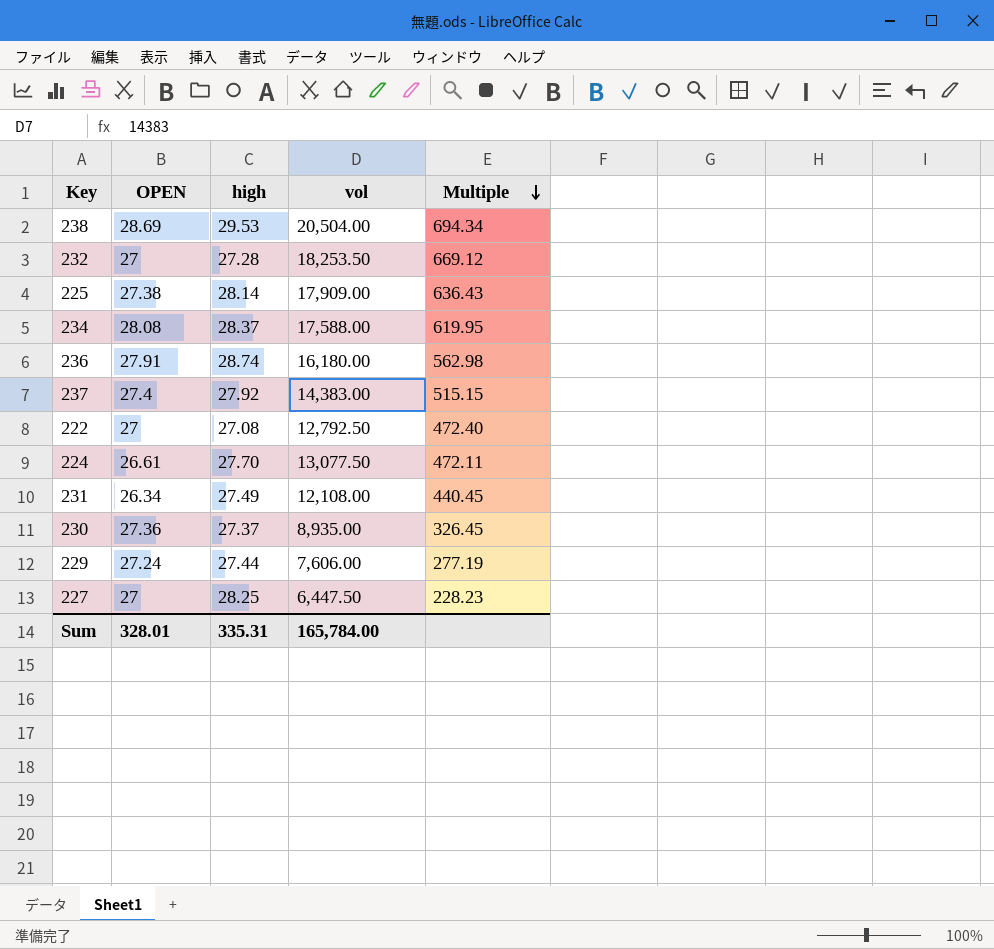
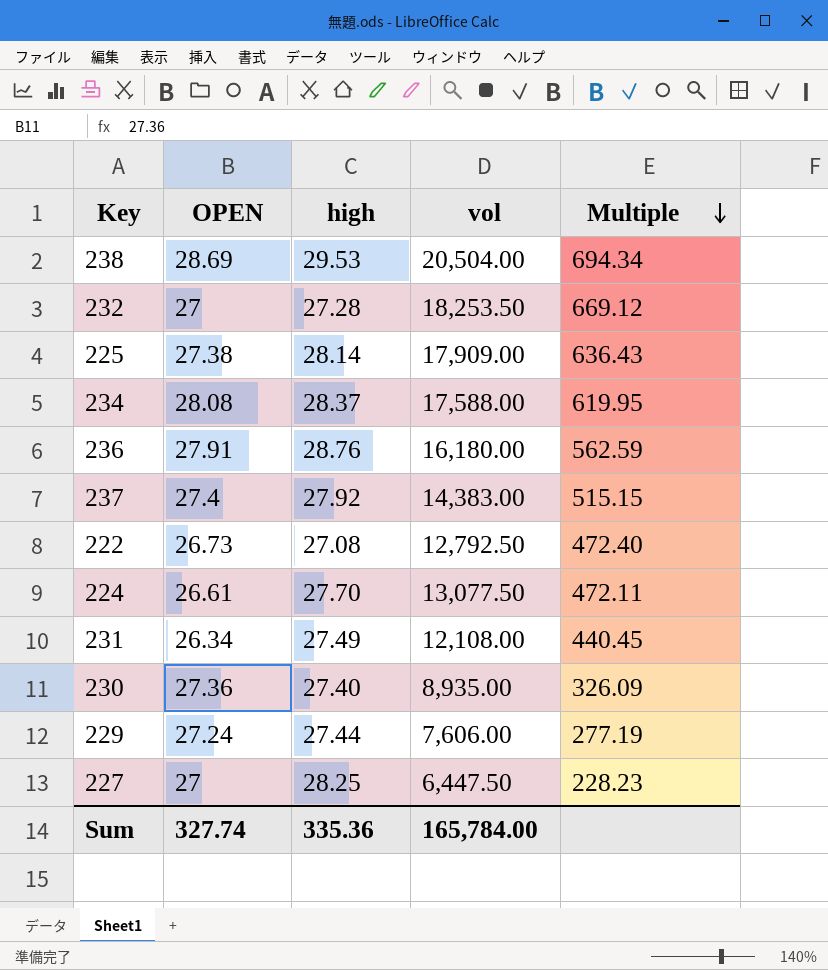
236 | high: 28.74 -> 28.76
236 | Multiple: 562.98 -> 562.59
222 | OPEN: 27 -> 26.73
230 | high: 27.37 -> 27.40
230 | Multiple: 326.45 -> 326.09
Sum | OPEN: 328.01 -> 327.74
Sum | high: 335.31 -> 335.36

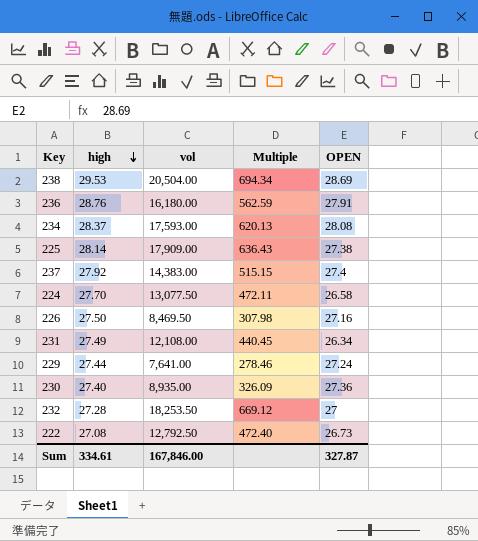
row order: Multiple descending -> high descending
column OPEN | position: 2 -> 5
row 227: 27 | 28.25 | 6,447.50 | 228.23 -> none
234 | vol: 17,588.00 -> 17,593.00
234 | Multiple: 619.95 -> 620.13
224 | OPEN: 26.61 -> 26.58
row 226: none -> 27.50 | 8,469.50 | 307.98 | 27.16
229 | vol: 7,606.00 -> 7,641.00
229 | Multiple: 277.19 -> 278.46
Sum | high: 335.36 -> 334.61
Sum | vol: 165,784.00 -> 167,846.00
Sum | OPEN: 327.74 -> 327.87

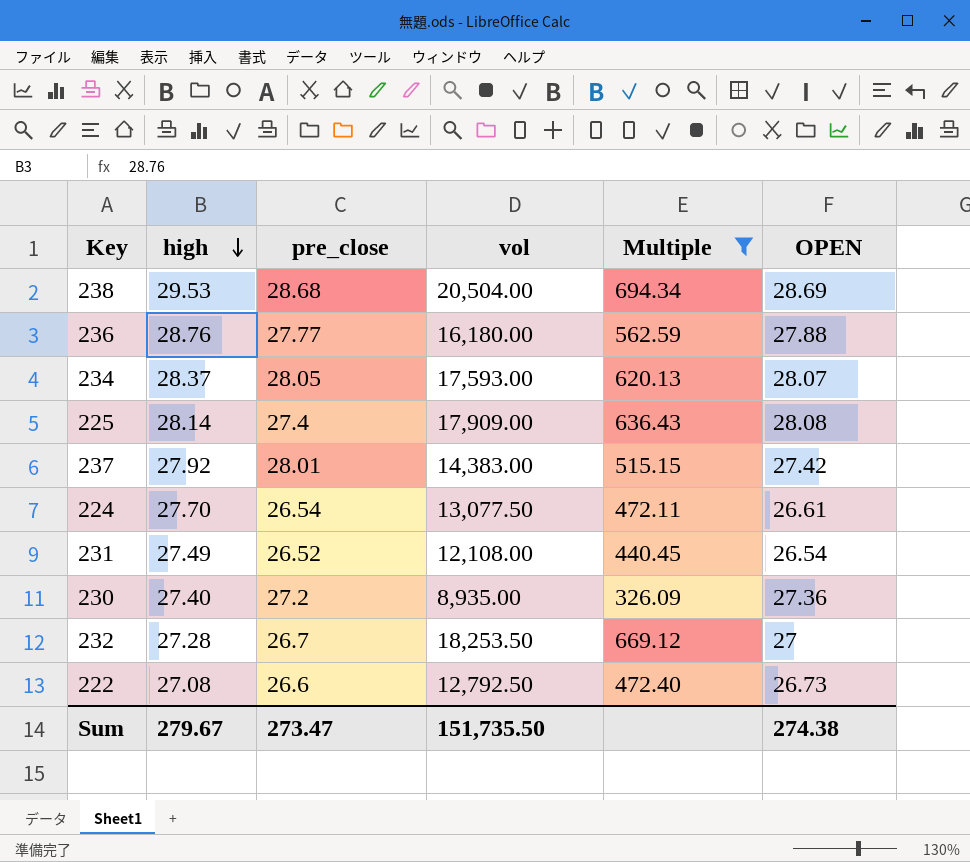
filter: none -> Multiple >= 326.09
column pre_close | position: none -> 3
236 | OPEN: 27.91 -> 27.88
234 | OPEN: 28.08 -> 28.07
225 | OPEN: 27.38 -> 28.08
237 | OPEN: 27.4 -> 27.42
224 | OPEN: 26.58 -> 26.61
231 | OPEN: 26.34 -> 26.54
Sum | high: 334.61 -> 279.67
Sum | vol: 167,846.00 -> 151,735.50
Sum | OPEN: 327.87 -> 274.38

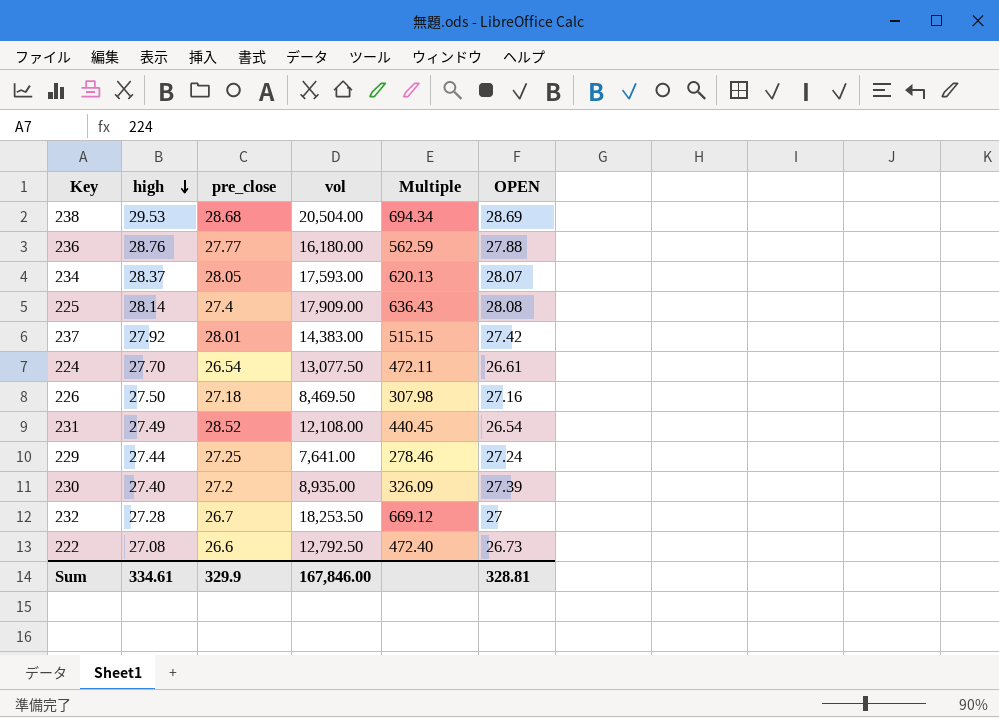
filter: Multiple >= 326.09 -> none
231 | pre_close: 26.52 -> 28.52
230 | OPEN: 27.36 -> 27.39
Sum | high: 279.67 -> 334.61
Sum | pre_close: 273.47 -> 329.9
Sum | vol: 151,735.50 -> 167,846.00
Sum | OPEN: 274.38 -> 328.81

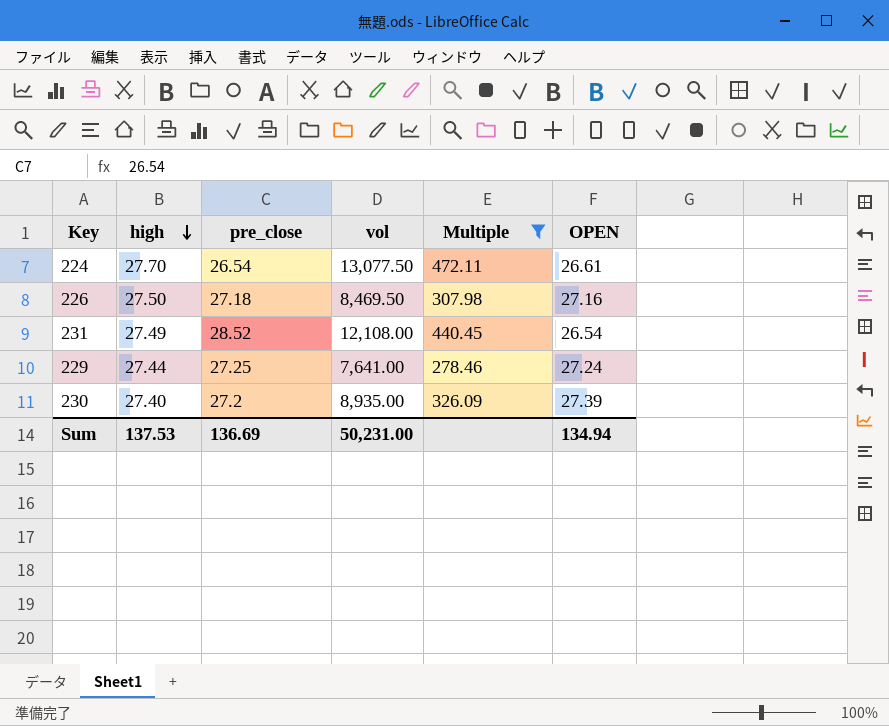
filter: none -> Multiple <= 472.11
Sum | high: 334.61 -> 137.53
Sum | pre_close: 329.9 -> 136.69
Sum | vol: 167,846.00 -> 50,231.00
Sum | OPEN: 328.81 -> 134.94

